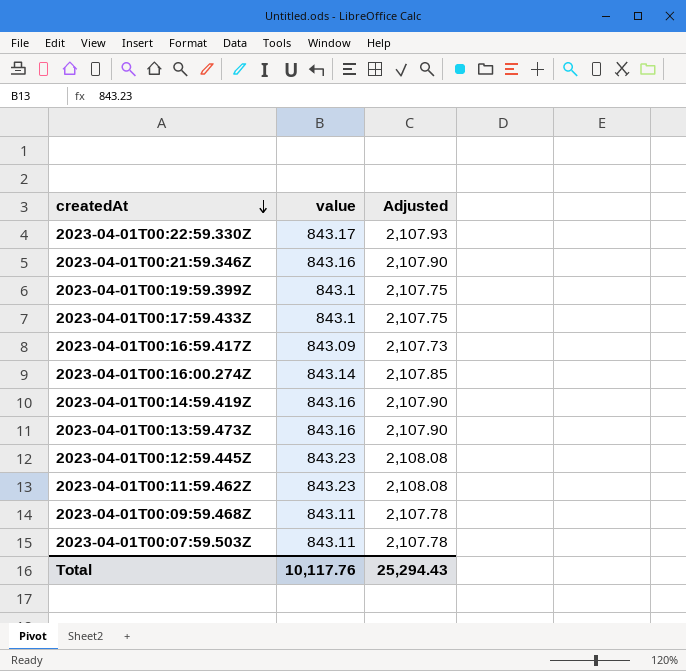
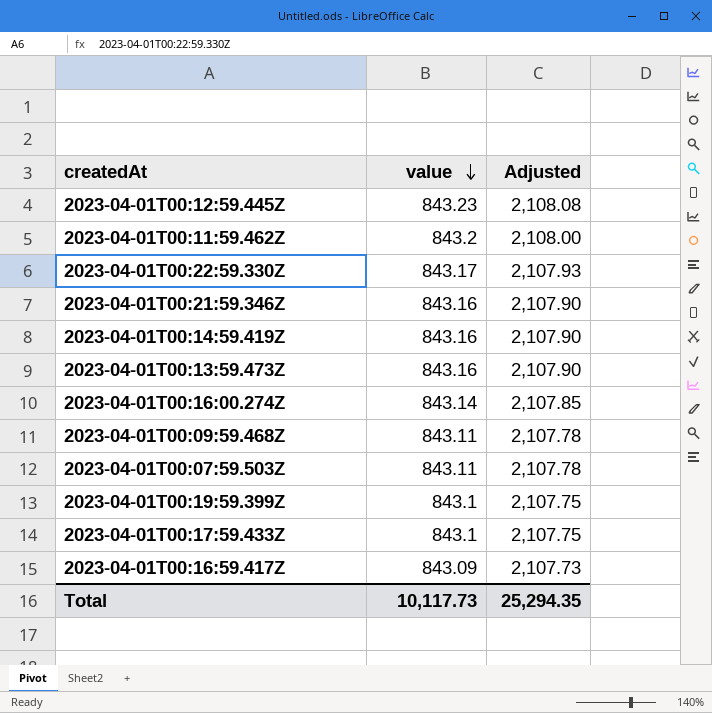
row order: createdAt descending -> value descending
2023-04-01T00:11:59.462Z | value: 843.23 -> 843.2
2023-04-01T00:11:59.462Z | Adjusted: 2,108.08 -> 2,108.00
Total | value: 10,117.76 -> 10,117.73
Total | Adjusted: 25,294.43 -> 25,294.35

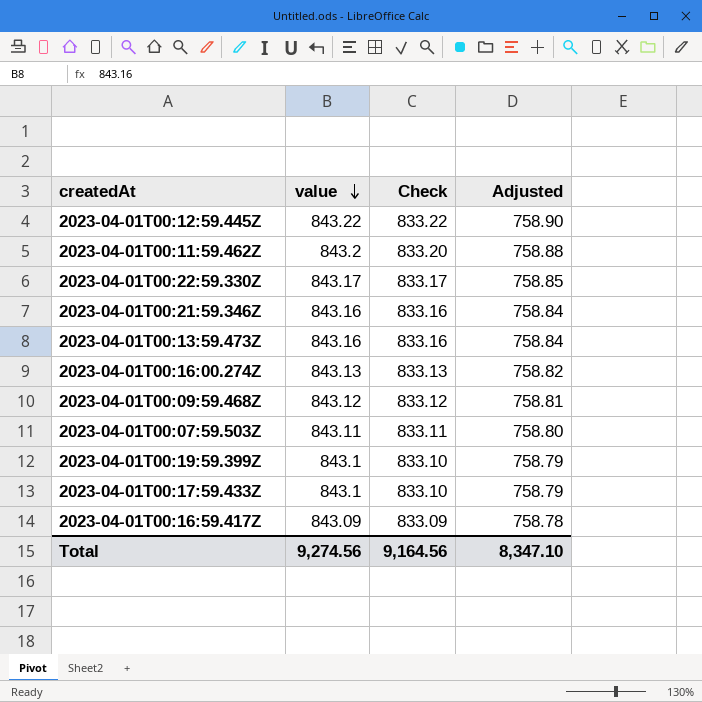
column Check | formula: none -> [value] - 10
column Adjusted | formula: [value] * 2.5 -> [value] * 0.9
row 2023-04-01T00:14:59.419Z: 843.16 | 2,107.90 -> none
2023-04-01T00:12:59.445Z | value: 843.23 -> 843.22
2023-04-01T00:16:00.274Z | value: 843.14 -> 843.13
2023-04-01T00:09:59.468Z | value: 843.11 -> 843.12
Total | value: 10,117.73 -> 9,274.56
Total | Adjusted: 25,294.35 -> 8,347.10

